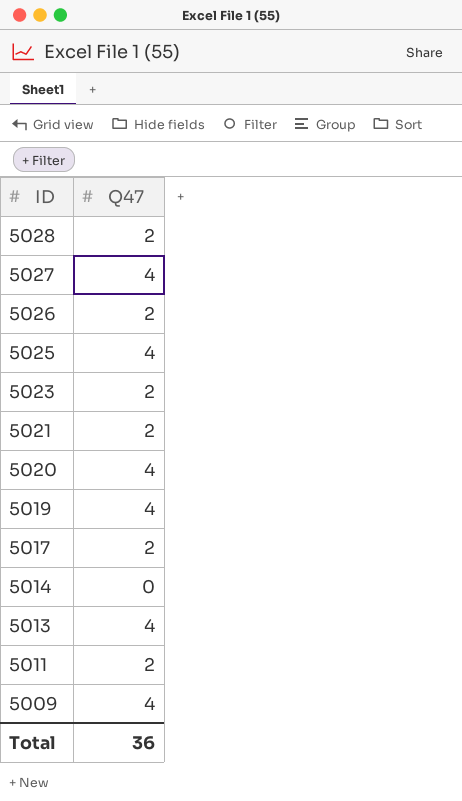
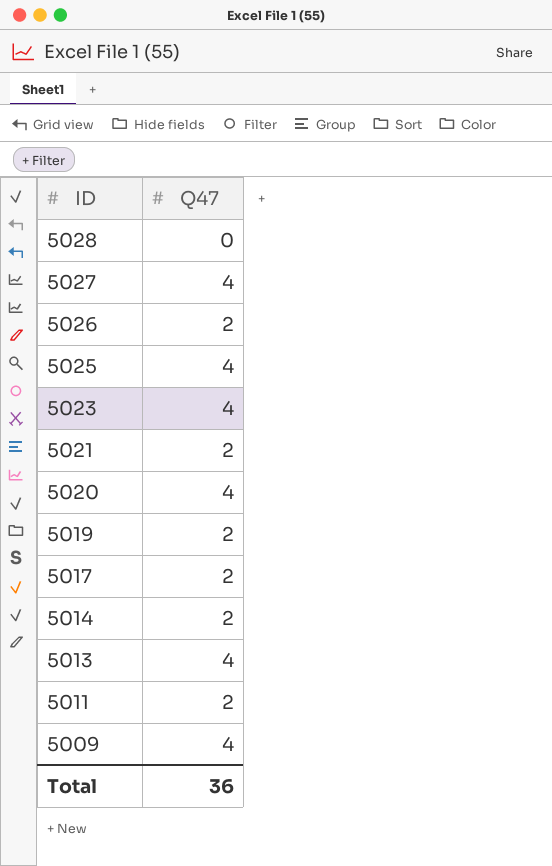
5028 | Q47: 2 -> 0
5023 | Q47: 2 -> 4
5019 | Q47: 4 -> 2
5014 | Q47: 0 -> 2

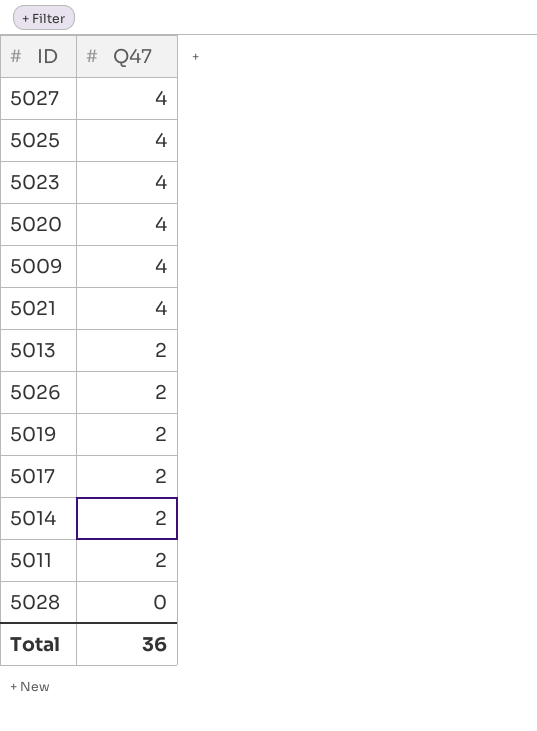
row order: ID descending -> Q47 descending
5021 | Q47: 2 -> 4
5013 | Q47: 4 -> 2

